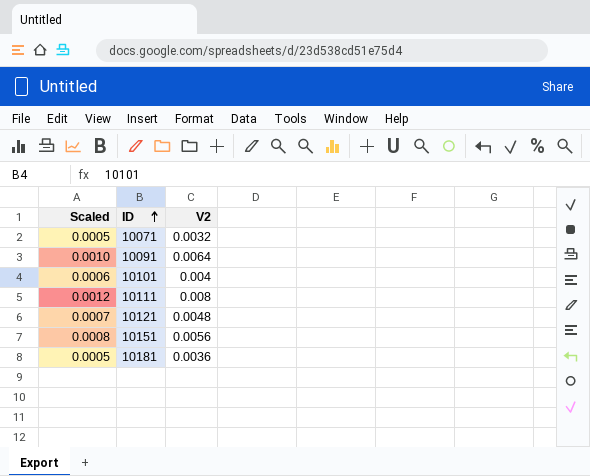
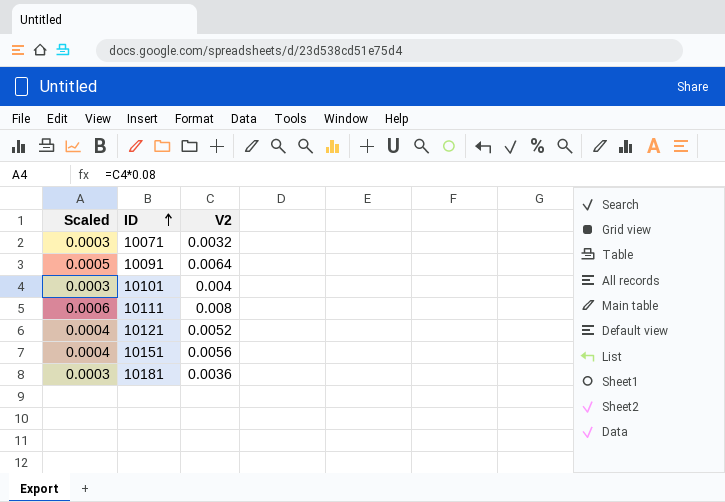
column Scaled | formula: [V2] * 0.15 -> [V2] * 0.08
10121 | V2: 0.0048 -> 0.0052

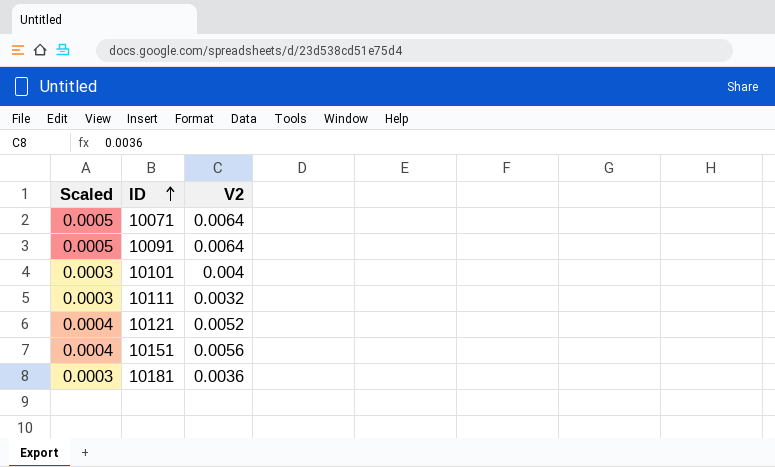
10071 | Scaled: 0.0003 -> 0.0005
10071 | V2: 0.0032 -> 0.0064
10111 | Scaled: 0.0006 -> 0.0003
10111 | V2: 0.008 -> 0.0032

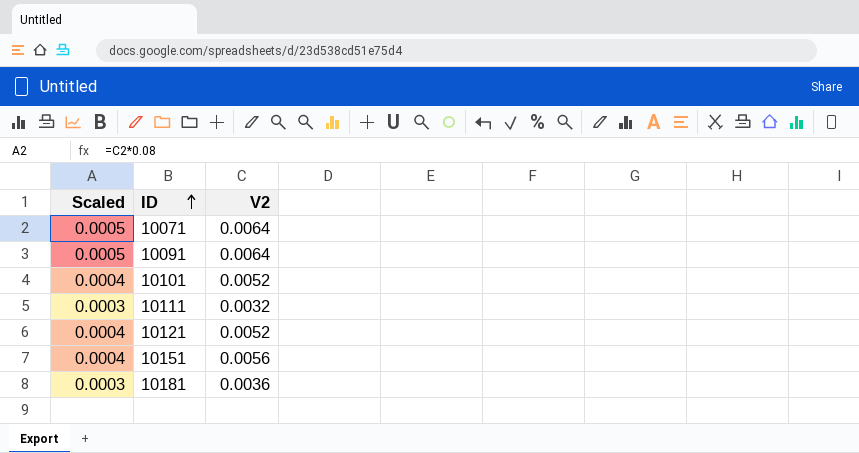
10101 | Scaled: 0.0003 -> 0.0004
10101 | V2: 0.004 -> 0.0052

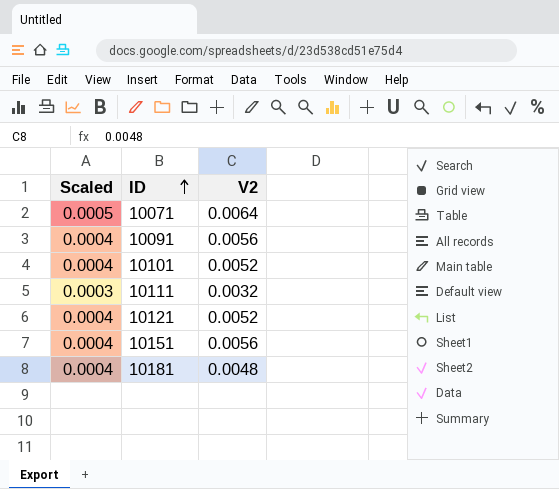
10091 | Scaled: 0.0005 -> 0.0004
10091 | V2: 0.0064 -> 0.0056
10181 | Scaled: 0.0003 -> 0.0004
10181 | V2: 0.0036 -> 0.0048

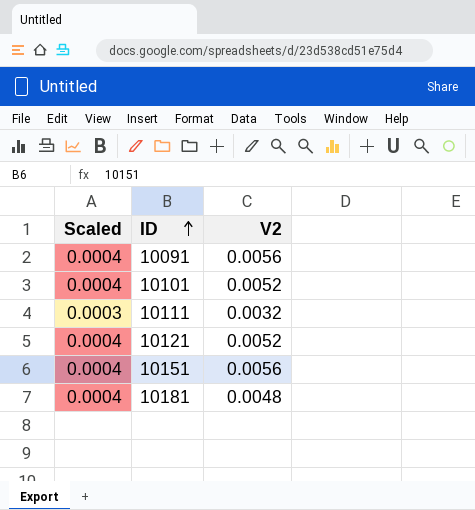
row 10071: 0.0005 | 0.0064 -> none

